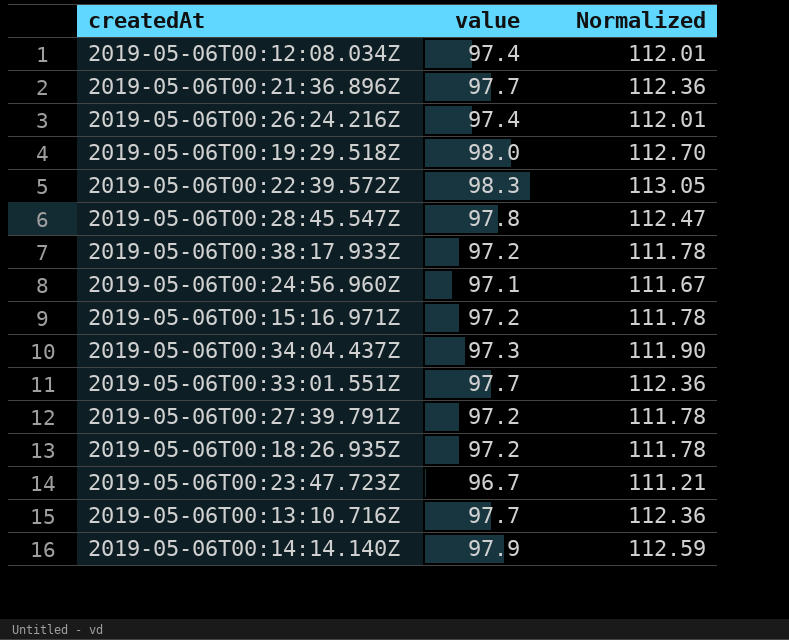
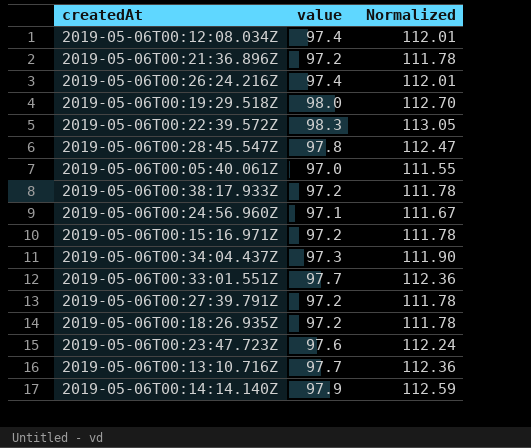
2019-05-06T00:21:36.896Z | value: 97.7 -> 97.2
2019-05-06T00:21:36.896Z | Normalized: 112.36 -> 111.78
row 2019-05-06T00:05:40.061Z: none -> 97.0 | 111.55
2019-05-06T00:23:47.723Z | value: 96.7 -> 97.6
2019-05-06T00:23:47.723Z | Normalized: 111.21 -> 112.24

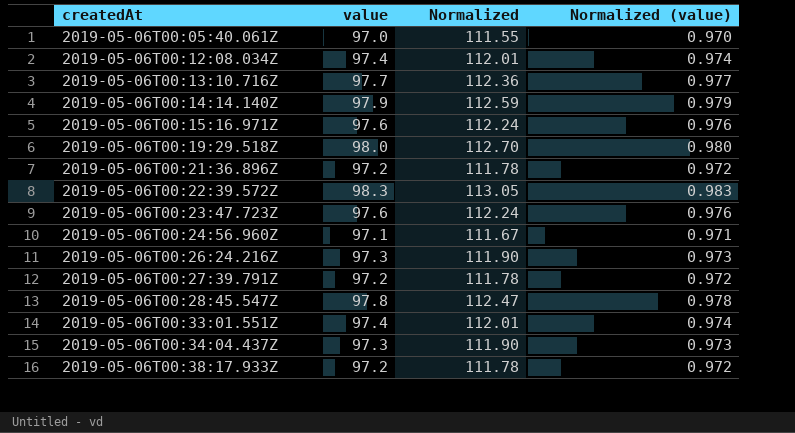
row order: none -> createdAt ascending
column Normalized (value) | formula: none -> [value] * 0.01
row 2019-05-06T00:18:26.935Z: 97.2 | 111.78 -> none
2019-05-06T00:15:16.971Z | value: 97.2 -> 97.6
2019-05-06T00:15:16.971Z | Normalized: 111.78 -> 112.24
2019-05-06T00:26:24.216Z | value: 97.4 -> 97.3
2019-05-06T00:26:24.216Z | Normalized: 112.01 -> 111.90
2019-05-06T00:33:01.551Z | value: 97.7 -> 97.4
2019-05-06T00:33:01.551Z | Normalized: 112.36 -> 112.01

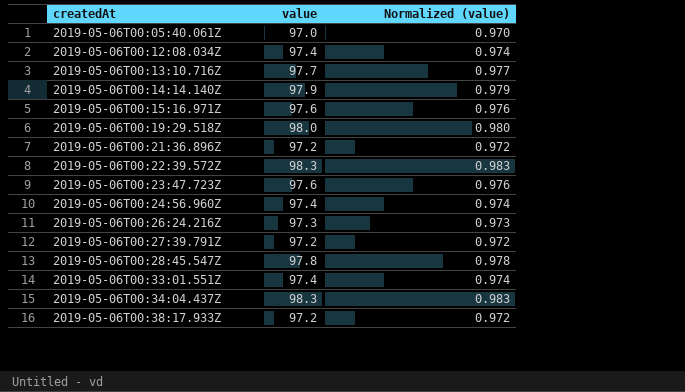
column Normalized | formula: [value] * 1.15 -> none
2019-05-06T00:24:56.960Z | value: 97.1 -> 97.4
2019-05-06T00:24:56.960Z | Normalized (value): 0.971 -> 0.974
2019-05-06T00:34:04.437Z | value: 97.3 -> 98.3
2019-05-06T00:34:04.437Z | Normalized (value): 0.973 -> 0.983

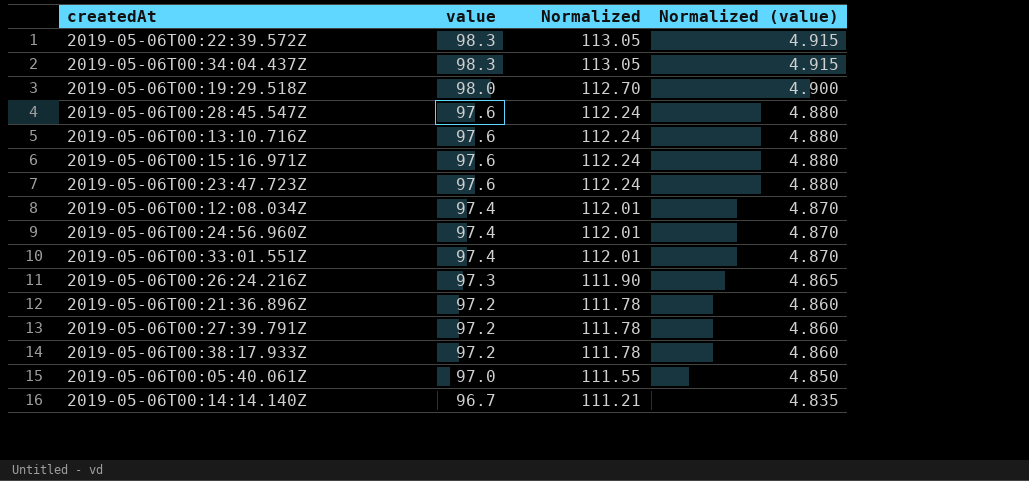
row order: createdAt ascending -> value descending
column Normalized | formula: none -> [value] * 1.15
column Normalized (value) | formula: [value] * 0.01 -> [value] * 0.05
2019-05-06T00:28:45.547Z | value: 97.8 -> 97.6
2019-05-06T00:13:10.716Z | value: 97.7 -> 97.6
2019-05-06T00:14:14.140Z | value: 97.9 -> 96.7

